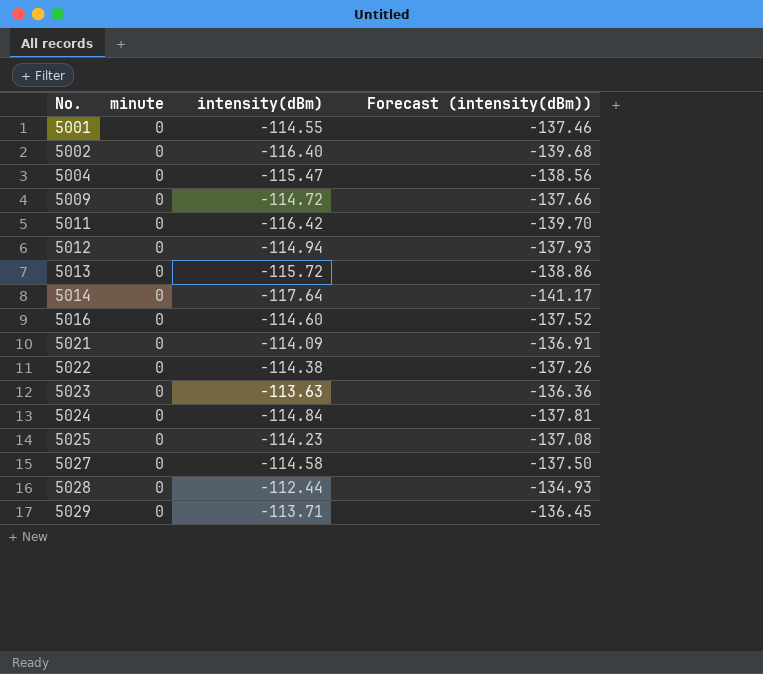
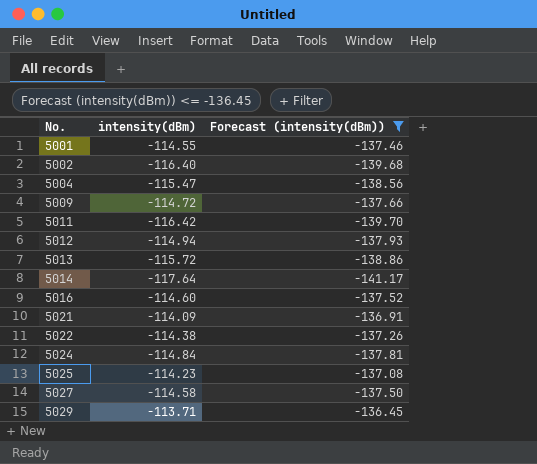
filter: none -> Forecast (intensity(dBm)) <= -136.45
column minute | position: 2 -> none

